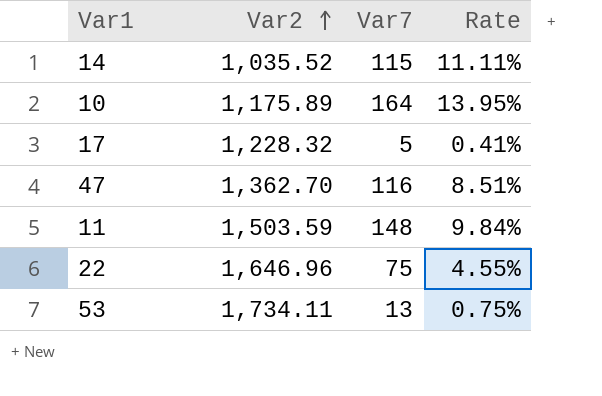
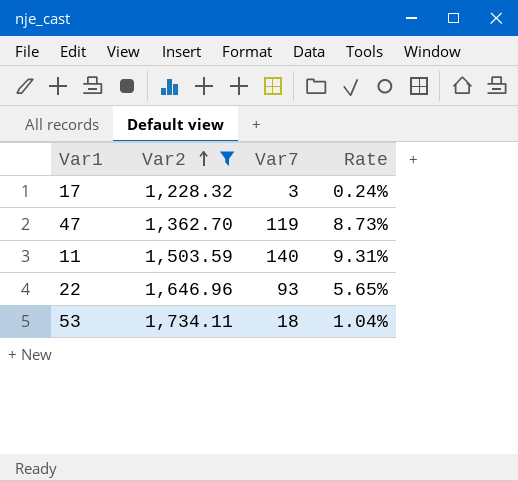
filter: none -> Var2 >= 1,228.32
17 | Var7: 5 -> 3
17 | Rate: 0.41% -> 0.24%
47 | Var7: 116 -> 119
47 | Rate: 8.51% -> 8.73%
11 | Var7: 148 -> 140
11 | Rate: 9.84% -> 9.31%
22 | Var7: 75 -> 93
22 | Rate: 4.55% -> 5.65%
53 | Var7: 13 -> 18
53 | Rate: 0.75% -> 1.04%

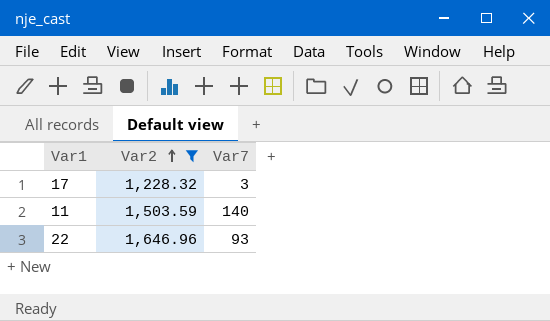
column Rate | formula: [Var7] / [Var2] -> none
row 47: 1,362.70 | 119 | 8.73% -> none
row 53: 1,734.11 | 18 | 1.04% -> none

